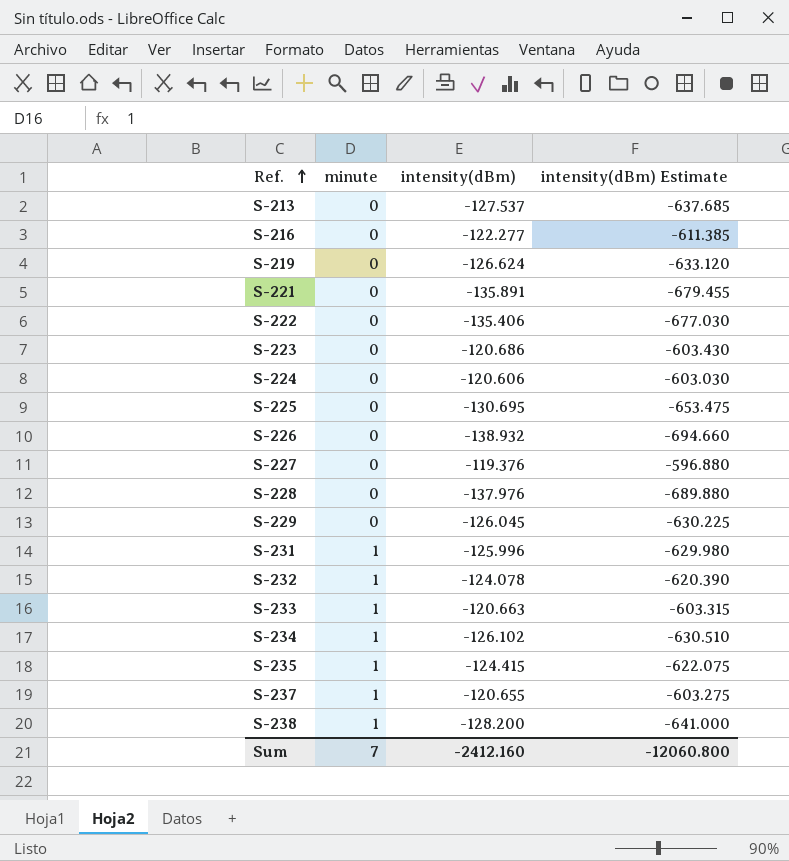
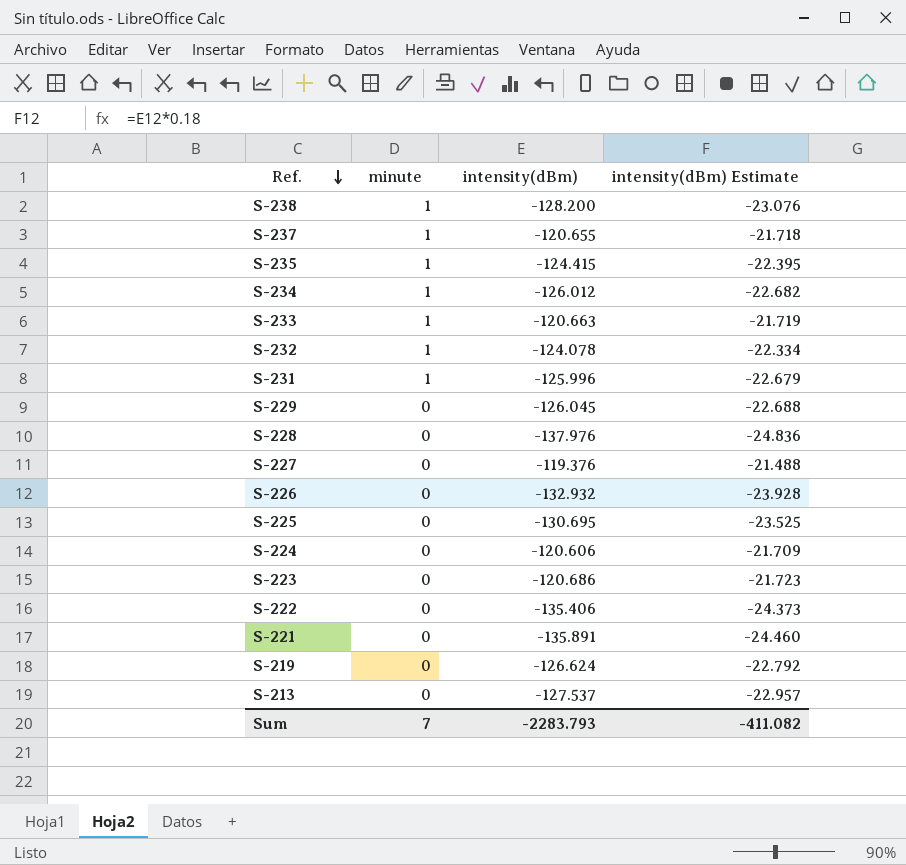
row order: Ref. ascending -> Ref. descending
column intensity(dBm) Estimate | formula: [intensity(dBm)] * 5 -> [intensity(dBm)] * 0.18
row S-216: 0 | -122.277 | -611.385 -> none
S-234 | intensity(dBm): -126.102 -> -126.012
S-226 | intensity(dBm): -138.932 -> -132.932
Sum | intensity(dBm): -2412.160 -> -2283.793
Sum | intensity(dBm) Estimate: -12060.800 -> -411.082

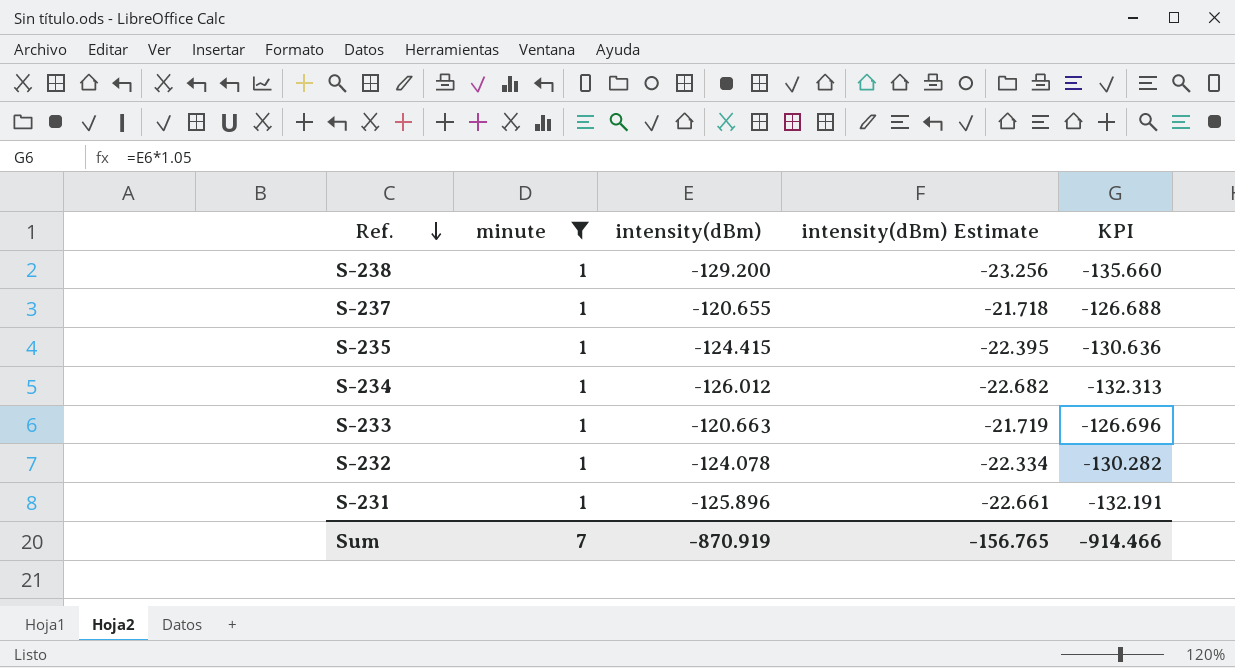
filter: none -> minute = 1
column KPI | formula: none -> [intensity(dBm)] * 1.05
S-238 | intensity(dBm): -128.200 -> -129.200
S-238 | intensity(dBm) Estimate: -23.076 -> -23.256
S-231 | intensity(dBm): -125.996 -> -125.896
S-231 | intensity(dBm) Estimate: -22.679 -> -22.661
Sum | intensity(dBm): -2283.793 -> -870.919
Sum | intensity(dBm) Estimate: -411.082 -> -156.765

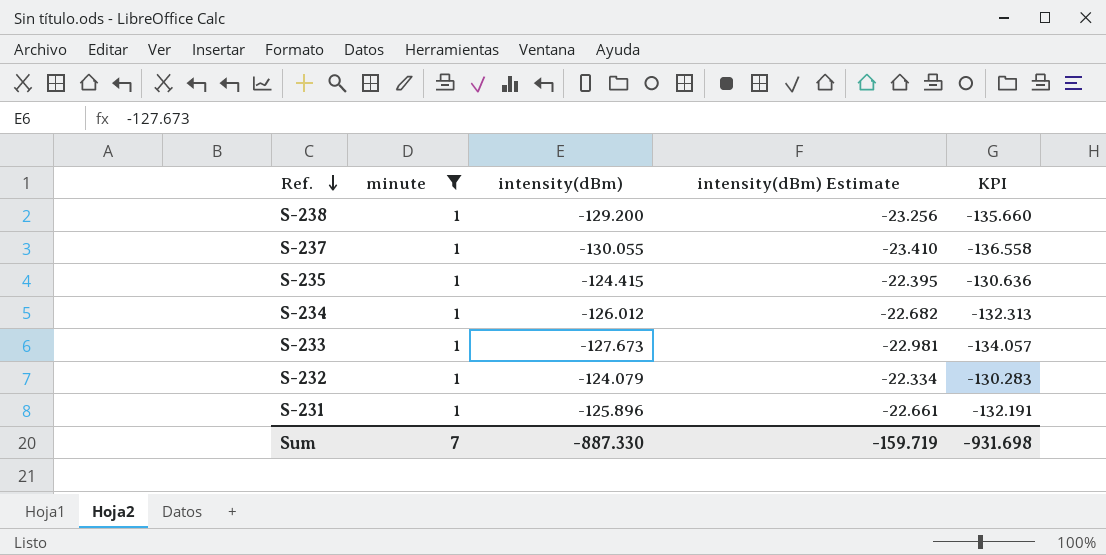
S-237 | intensity(dBm): -120.655 -> -130.055
S-237 | intensity(dBm) Estimate: -21.718 -> -23.410
S-237 | KPI: -126.688 -> -136.558
S-233 | intensity(dBm): -120.663 -> -127.673
S-233 | intensity(dBm) Estimate: -21.719 -> -22.981
S-233 | KPI: -126.696 -> -134.057
S-232 | intensity(dBm): -124.078 -> -124.079
S-232 | KPI: -130.282 -> -130.283
Sum | intensity(dBm): -870.919 -> -887.330
Sum | intensity(dBm) Estimate: -156.765 -> -159.719
Sum | KPI: -914.466 -> -931.698

